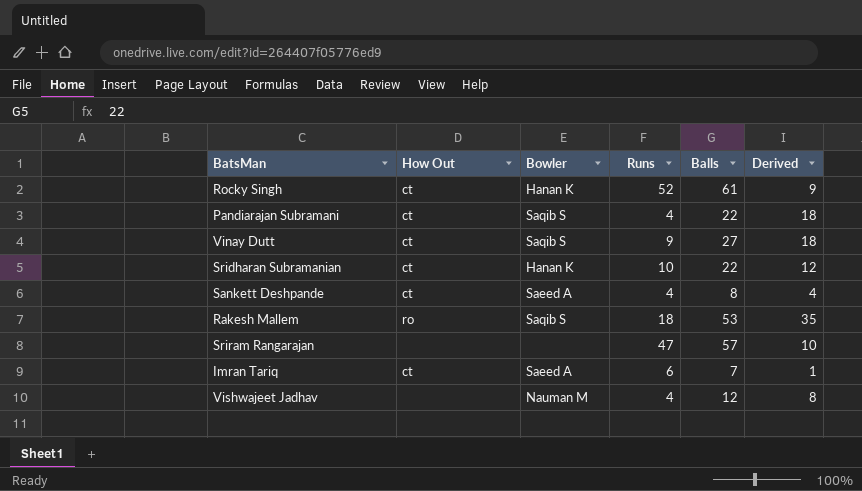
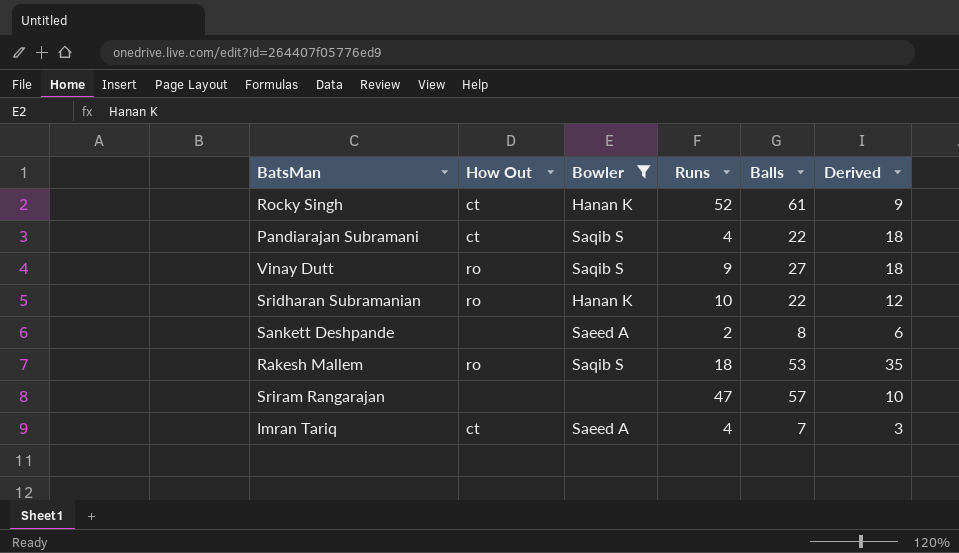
filter: none -> Bowler != Nauman M
Vinay Dutt | How Out: ct -> ro
Sridharan Subramanian | How Out: ct -> ro
Sankett Deshpande | How Out: ct -> none
Sankett Deshpande | Runs: 4 -> 2
Sankett Deshpande | Derived: 4 -> 6
Imran Tariq | Runs: 6 -> 4
Imran Tariq | Derived: 1 -> 3

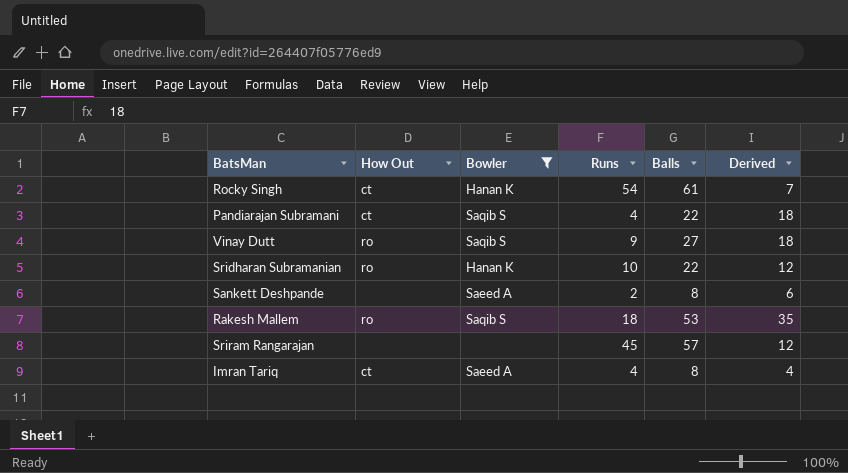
Rocky Singh | Runs: 52 -> 54
Rocky Singh | Derived: 9 -> 7
Sriram Rangarajan | Runs: 47 -> 45
Sriram Rangarajan | Derived: 10 -> 12
Imran Tariq | Balls: 7 -> 8
Imran Tariq | Derived: 3 -> 4

